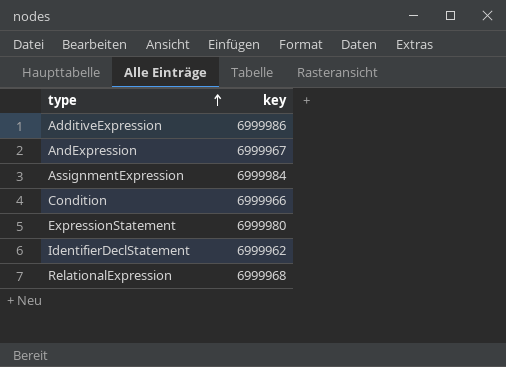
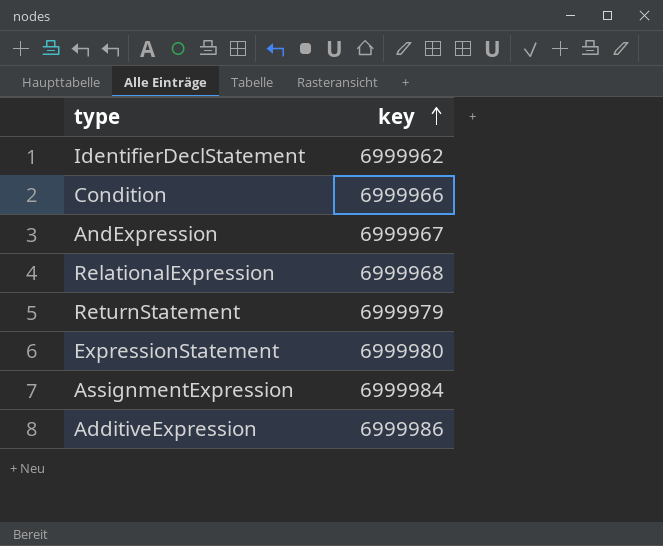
row order: type ascending -> key ascending
row ReturnStatement: none -> 6999979

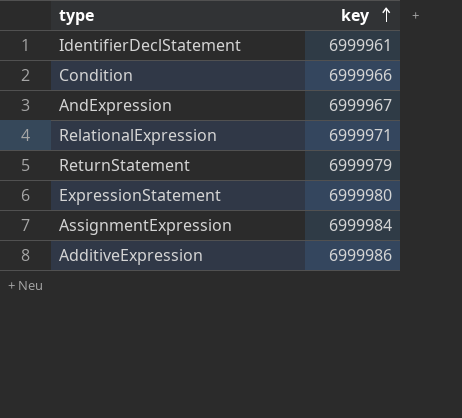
IdentifierDeclStatement | key: 6999962 -> 6999961
RelationalExpression | key: 6999968 -> 6999971

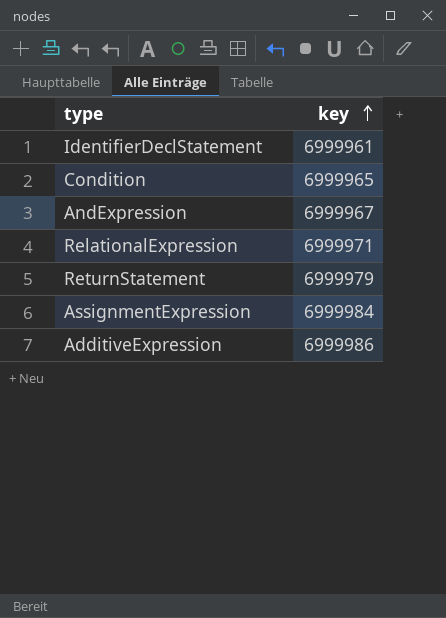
row ExpressionStatement: 6999980 -> none
Condition | key: 6999966 -> 6999965

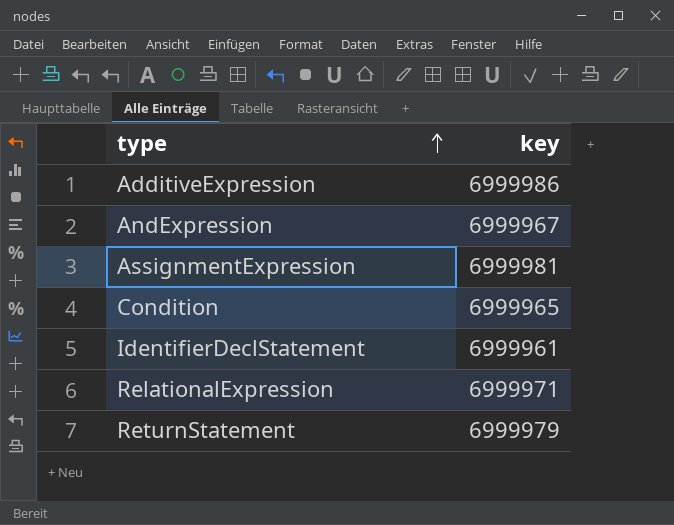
row order: key ascending -> type ascending
AssignmentExpression | key: 6999984 -> 6999981

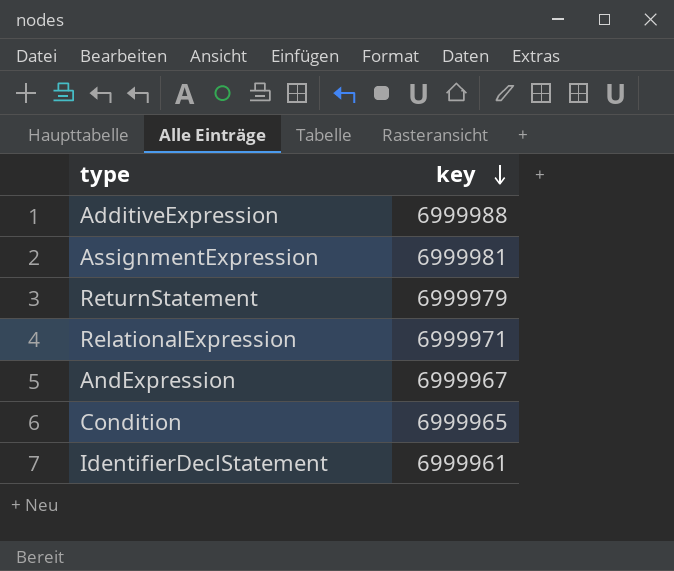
row order: type ascending -> key descending
AdditiveExpression | key: 6999986 -> 6999988

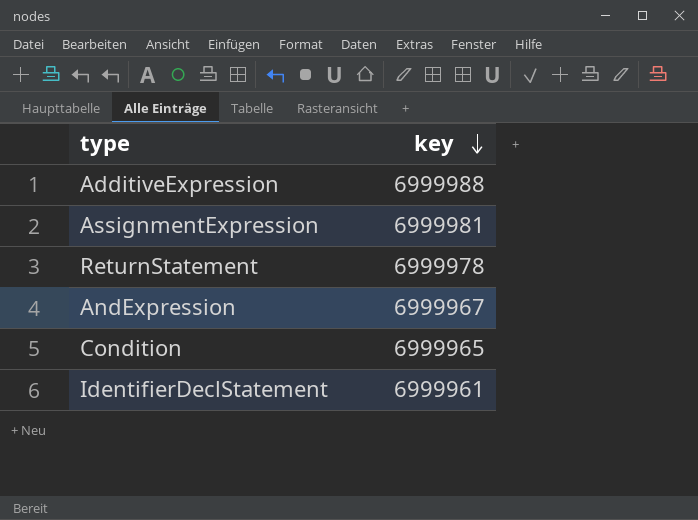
row RelationalExpression: 6999971 -> none
ReturnStatement | key: 6999979 -> 6999978

